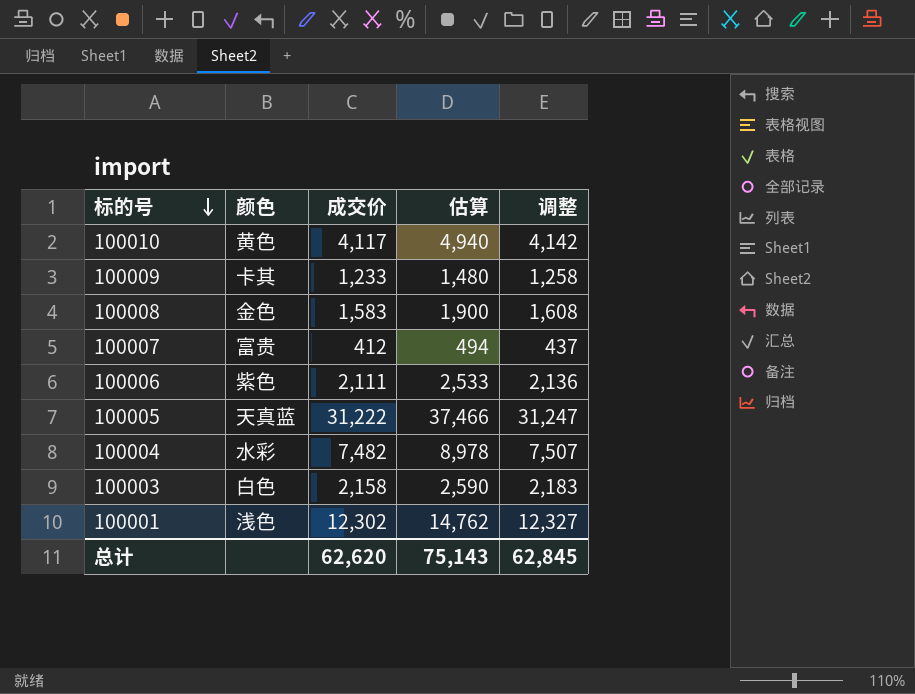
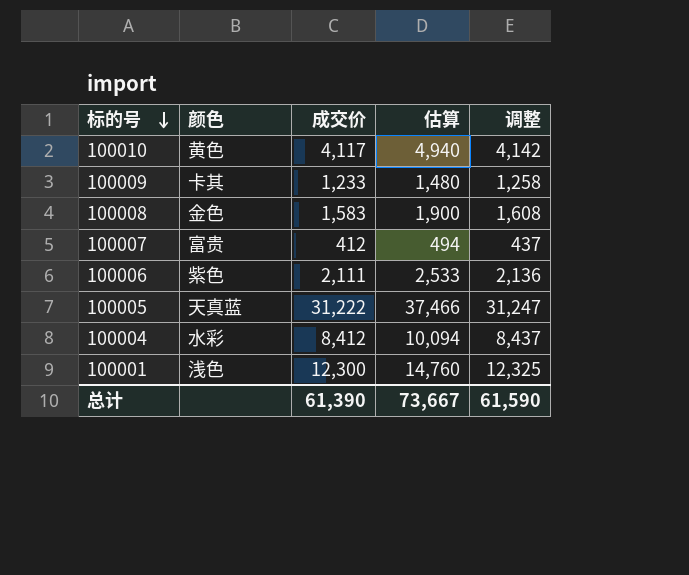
row 100003: 白色 | 2,158 | 2,590 | 2,183 -> none
100004 | 成交价: 7,482 -> 8,412
100004 | 估算: 8,978 -> 10,094
100004 | 调整: 7,507 -> 8,437
100001 | 成交价: 12,302 -> 12,300
100001 | 估算: 14,762 -> 14,760
100001 | 调整: 12,327 -> 12,325
总计 | 成交价: 62,620 -> 61,390
总计 | 估算: 75,143 -> 73,667
总计 | 调整: 62,845 -> 61,590

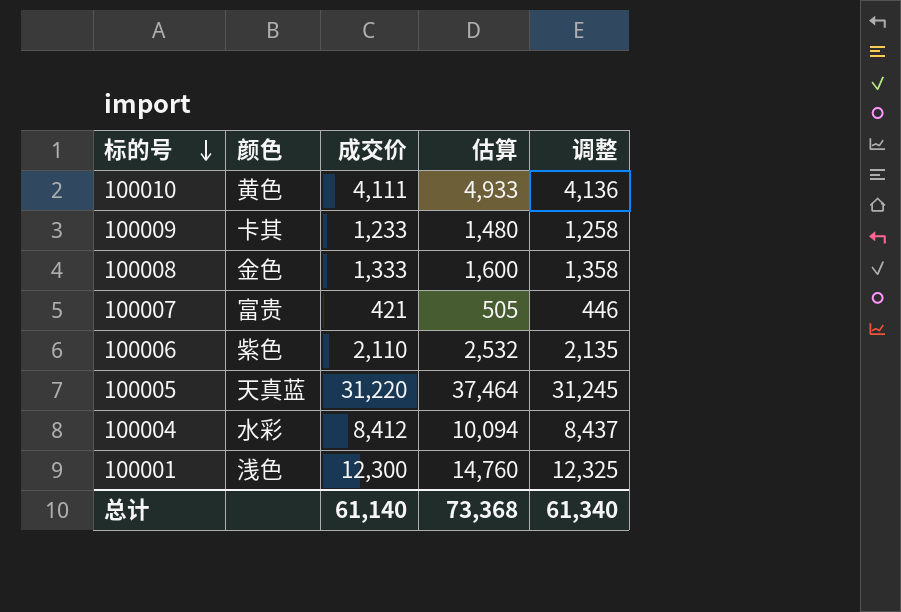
100010 | 成交价: 4,117 -> 4,111
100010 | 估算: 4,940 -> 4,933
100010 | 调整: 4,142 -> 4,136
100008 | 成交价: 1,583 -> 1,333
100008 | 估算: 1,900 -> 1,600
100008 | 调整: 1,608 -> 1,358
100007 | 成交价: 412 -> 421
100007 | 估算: 494 -> 505
100007 | 调整: 437 -> 446
100006 | 成交价: 2,111 -> 2,110
100006 | 估算: 2,533 -> 2,532
100006 | 调整: 2,136 -> 2,135
100005 | 成交价: 31,222 -> 31,220
100005 | 估算: 37,466 -> 37,464
100005 | 调整: 31,247 -> 31,245
总计 | 成交价: 61,390 -> 61,140
总计 | 估算: 73,667 -> 73,368
总计 | 调整: 61,590 -> 61,340

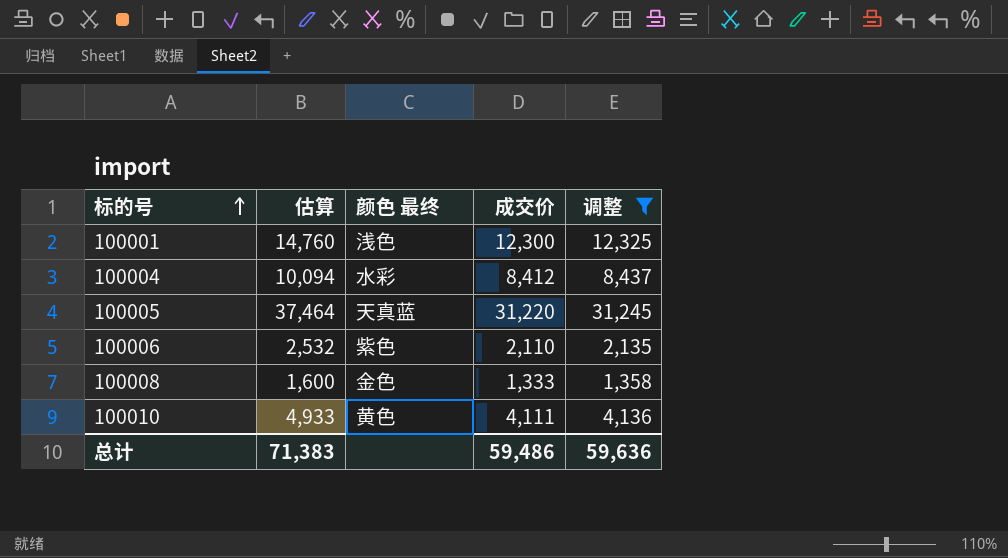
filter: none -> 调整 >= 1,358
row order: 标的号 descending -> 标的号 ascending
column 估算 | position: 4 -> 2
column name: 颜色 -> 颜色 最终
总计 | 估算: 73,368 -> 71,383
总计 | 成交价: 61,140 -> 59,486
总计 | 调整: 61,340 -> 59,636

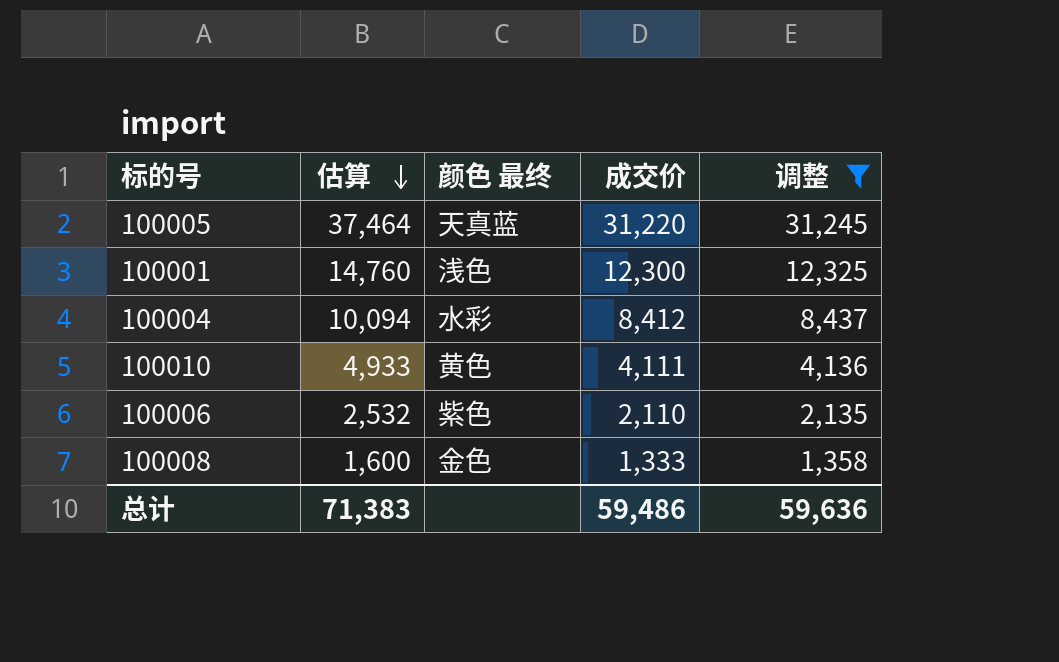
row order: 标的号 ascending -> 估算 descending

